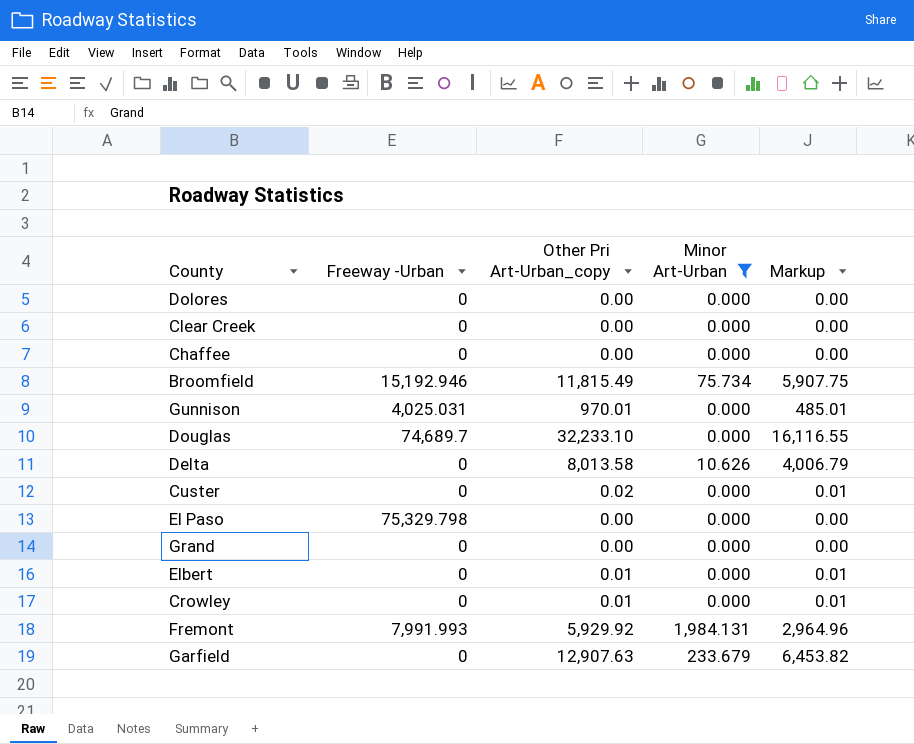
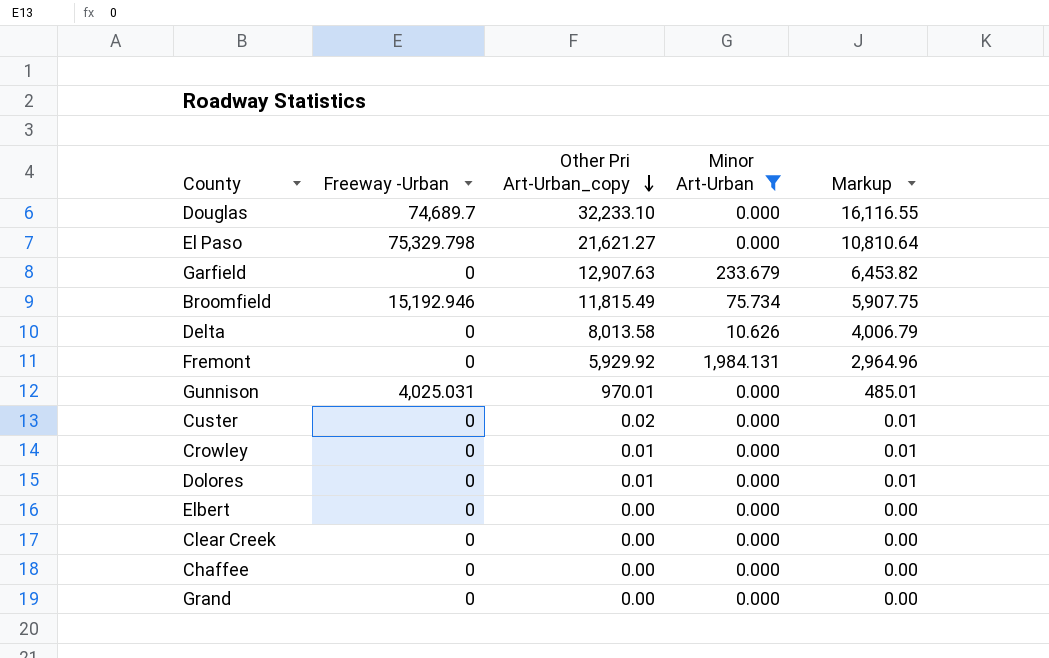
row order: none -> Other Pri Art-Urban_copy descending
El Paso | Other Pri Art-Urban_copy: 0.00 -> 21,621.27
El Paso | Markup: 0.00 -> 10,810.64
Fremont | Freeway -Urban: 7,991.993 -> 0
Dolores | Other Pri Art-Urban_copy: 0.00 -> 0.01
Dolores | Markup: 0.00 -> 0.01
Elbert | Other Pri Art-Urban_copy: 0.01 -> 0.00
Elbert | Markup: 0.01 -> 0.00

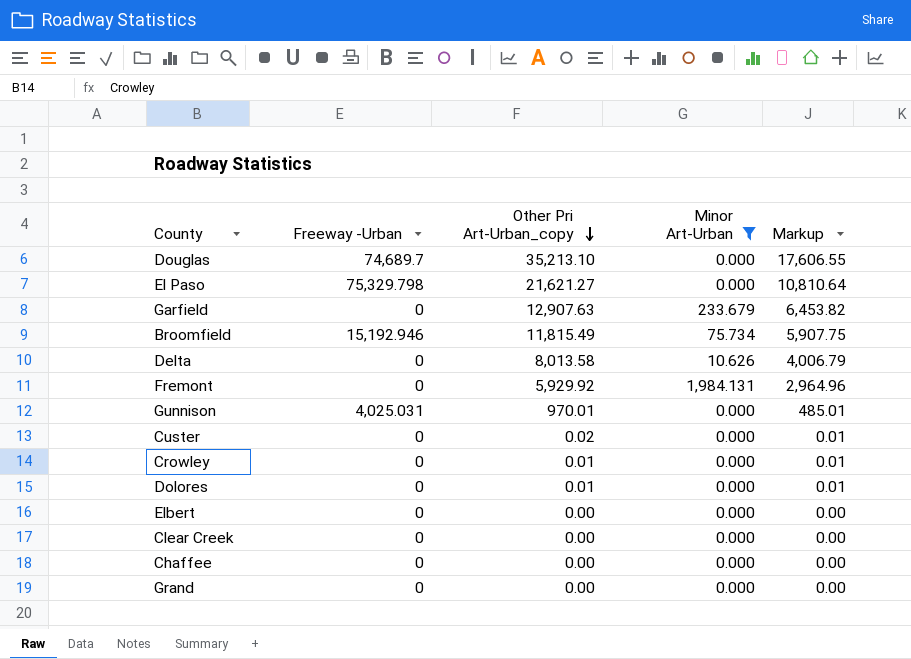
Douglas | Other Pri Art-Urban_copy: 32,233.10 -> 35,213.10
Douglas | Markup: 16,116.55 -> 17,606.55

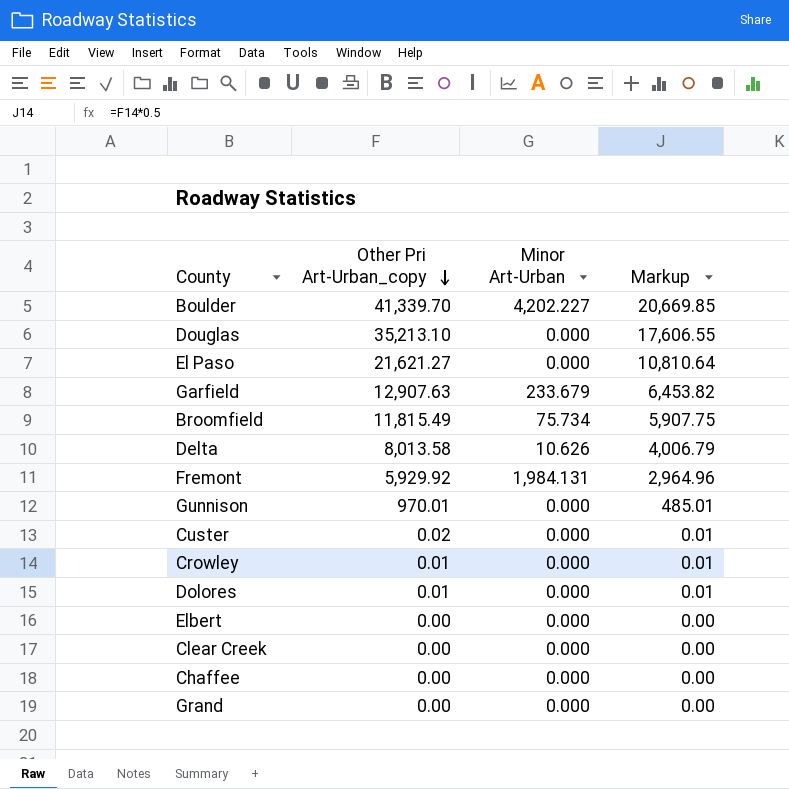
filter: Minor Art-Urban != 4,202.227 -> none
column Freeway -Urban | position: 2 -> none

